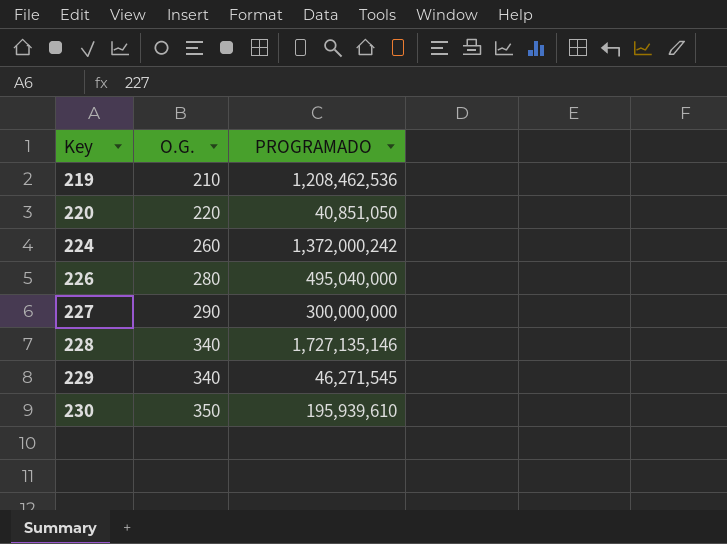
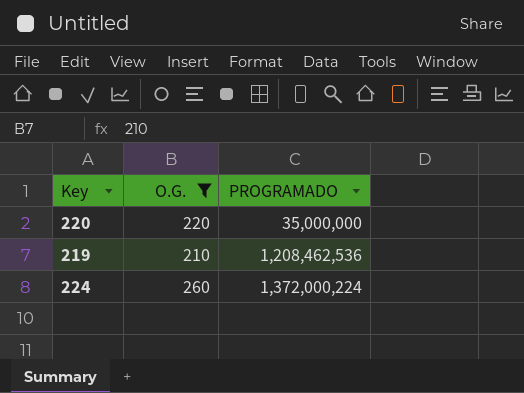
filter: none -> O.G. <= 260
row order: Key ascending -> PROGRAMADO ascending
220 | PROGRAMADO: 40,851,050 -> 35,000,000
224 | PROGRAMADO: 1,372,000,242 -> 1,372,000,224

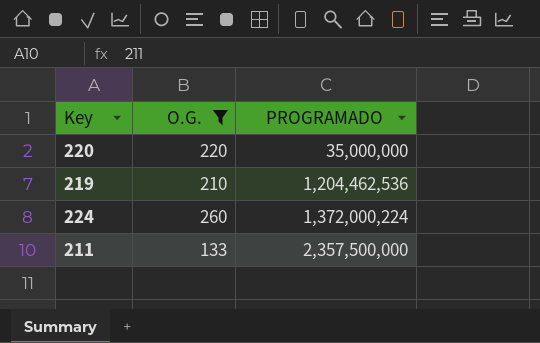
219 | PROGRAMADO: 1,208,462,536 -> 1,204,462,536
row 211: none -> 133 | 2,357,500,000

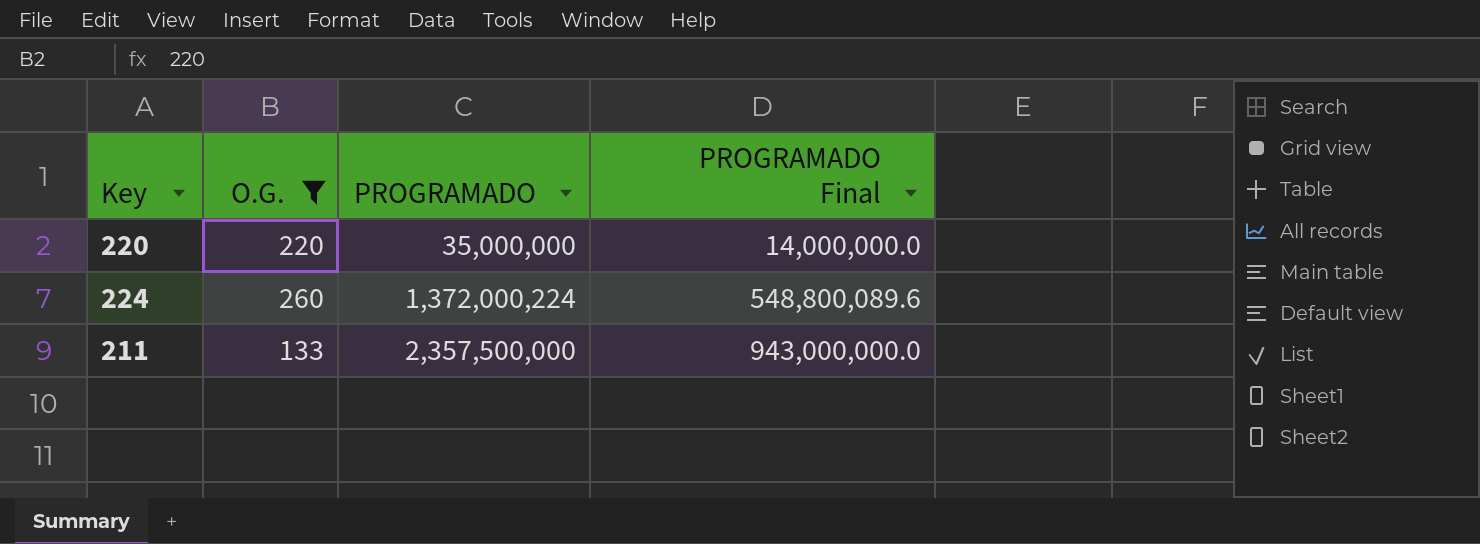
column PROGRAMADO Final | formula: none -> [PROGRAMADO] * 0.4
row 219: 210 | 1,204,462,536 -> none

